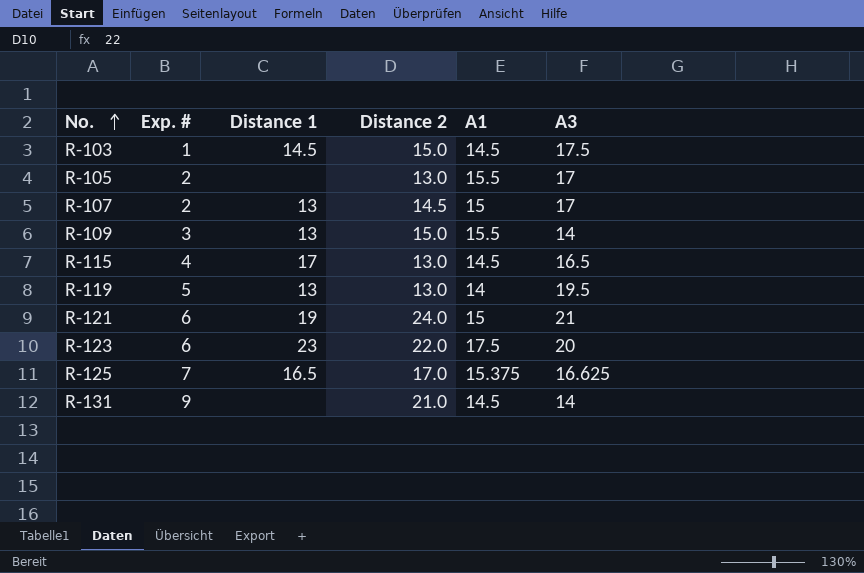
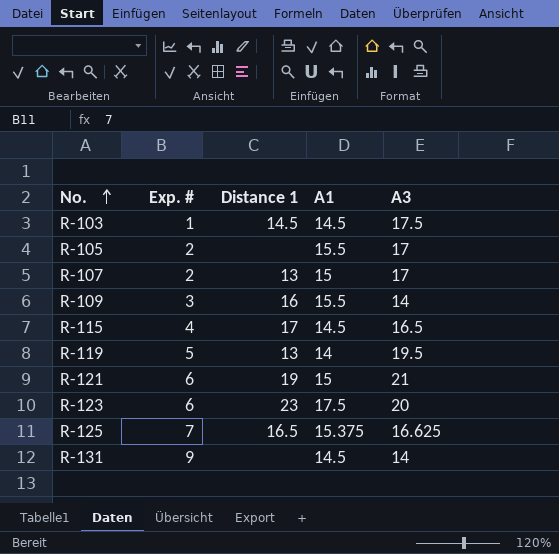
column Distance 2 | position: 4 -> none
R-109 | Distance 1: 13 -> 16

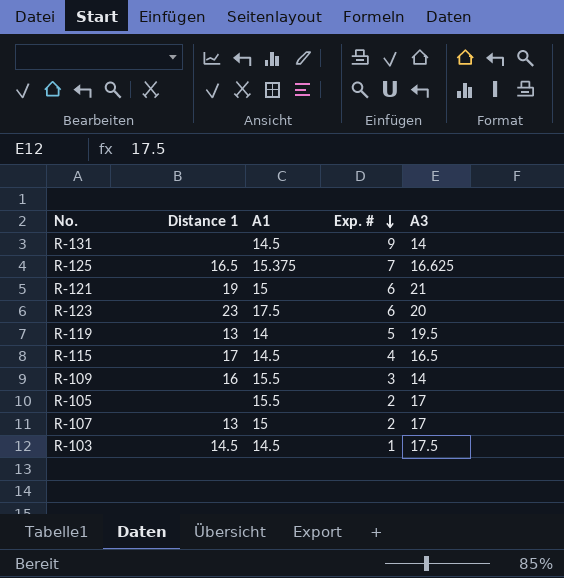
row order: No. ascending -> Exp. # descending
column Exp. # | position: 2 -> 4

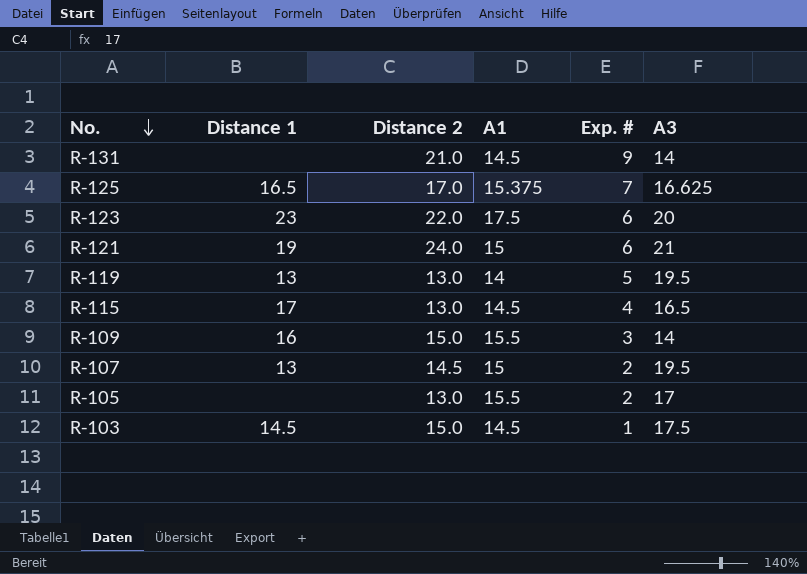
row order: Exp. # descending -> No. descending
column Distance 2 | position: none -> 3
R-107 | A3: 17 -> 19.5

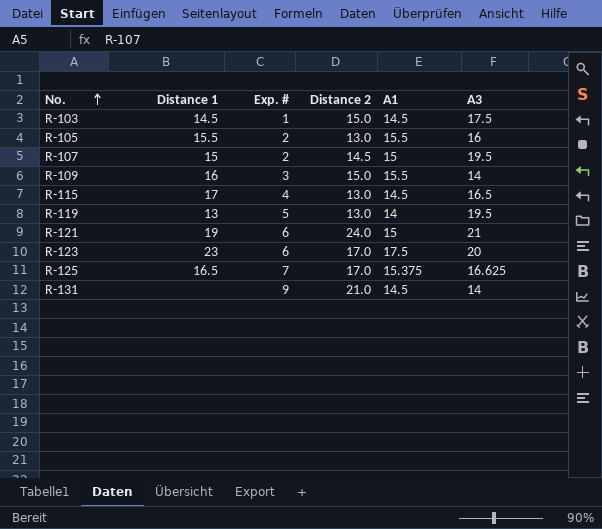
row order: No. descending -> No. ascending
column Exp. # | position: 5 -> 3
R-105 | Distance 1: none -> 15.5
R-105 | A3: 17 -> 16
R-107 | Distance 1: 13 -> 15
R-123 | Distance 2: 22.0 -> 17.0

